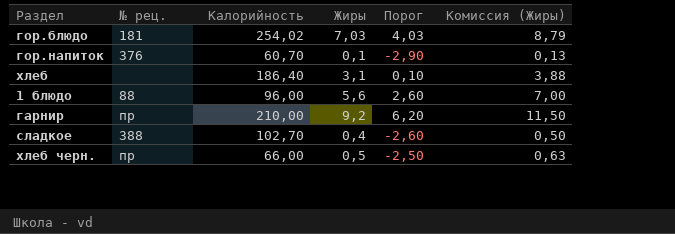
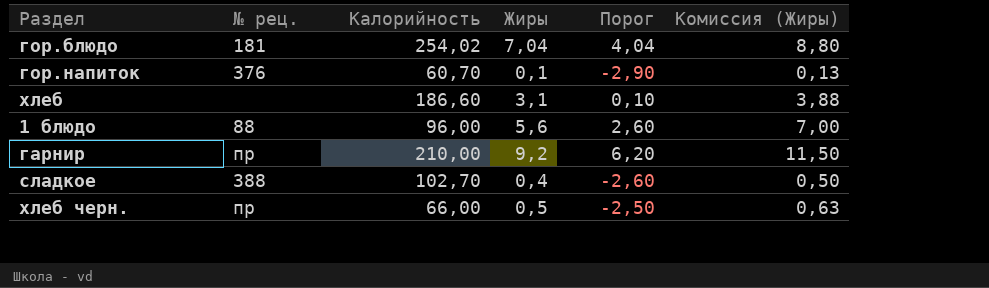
гор.блюдо | Жиры: 7,03 -> 7,04
гор.блюдо | Порог: 4,03 -> 4,04
гор.блюдо | Комиссия (Жиры): 8,79 -> 8,80
хлеб | Калорийность: 186,40 -> 186,60

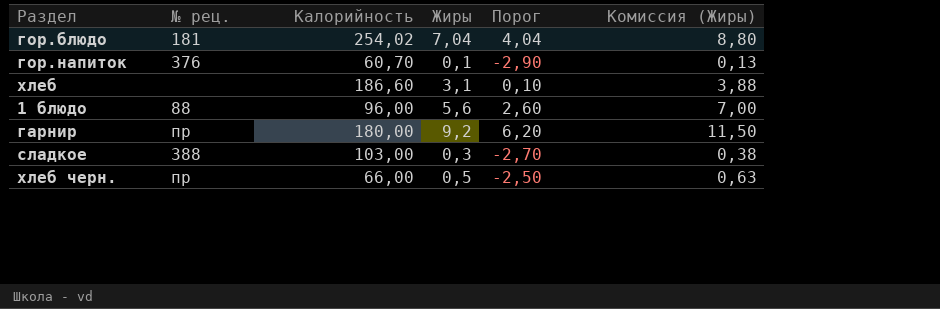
гарнир | Калорийность: 210,00 -> 180,00
сладкое | Калорийность: 102,70 -> 103,00
сладкое | Жиры: 0,4 -> 0,3
сладкое | Порог: -2,60 -> -2,70
сладкое | Комиссия (Жиры): 0,50 -> 0,38

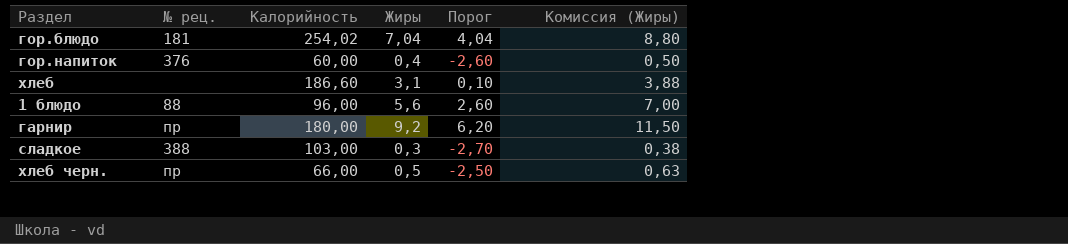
гор.напиток | Калорийность: 60,70 -> 60,00
гор.напиток | Жиры: 0,1 -> 0,4
гор.напиток | Порог: -2,90 -> -2,60
гор.напиток | Комиссия (Жиры): 0,13 -> 0,50

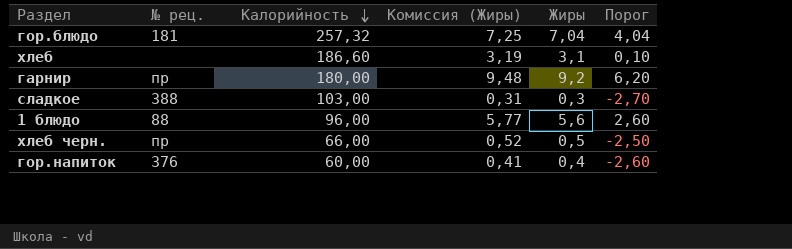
row order: none -> Калорийность descending
column Комиссия (Жиры) | formula: [Жиры] * 1,25 -> [Жиры] * 1,03
column Комиссия (Жиры) | position: 6 -> 4
гор.блюдо | Калорийность: 254,02 -> 257,32

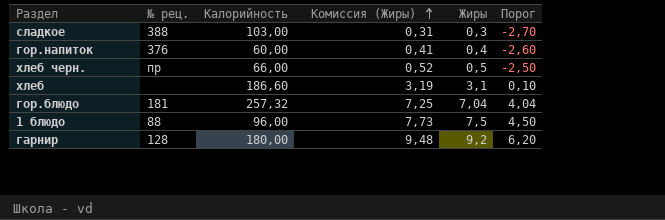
row order: Калорийность descending -> Комиссия (Жиры) ascending
1 блюдо | Комиссия (Жиры): 5,77 -> 7,73
1 блюдо | Жиры: 5,6 -> 7,5
1 блюдо | Порог: 2,60 -> 4,50
гарнир | № рец.: пр -> 128

